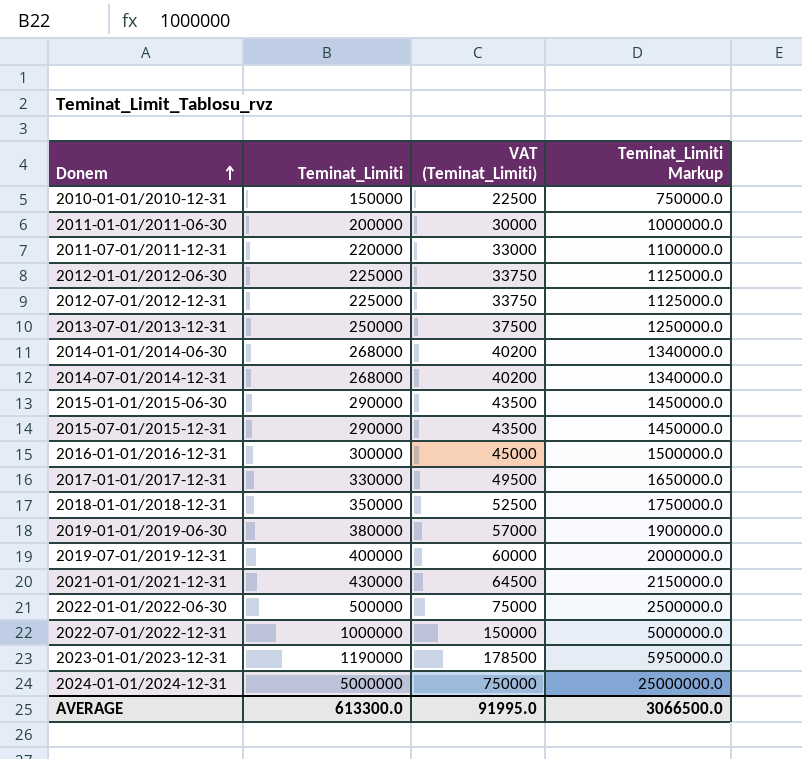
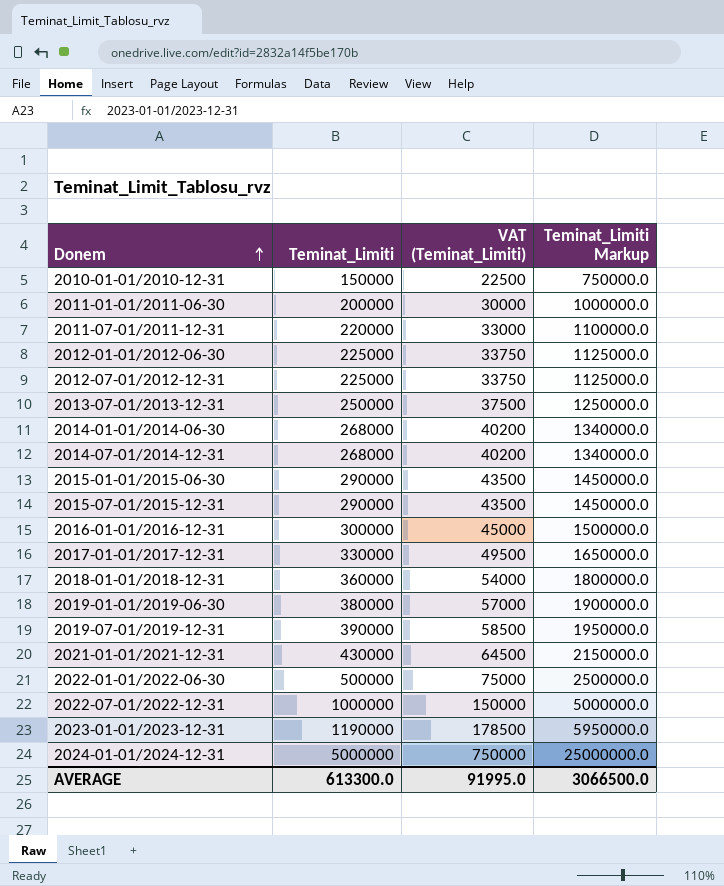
2018-01-01/2018-12-31 | Teminat_Limiti: 350000 -> 360000
2018-01-01/2018-12-31 | VAT (Teminat_Limiti): 52500 -> 54000
2018-01-01/2018-12-31 | Teminat_Limiti Markup: 1750000.0 -> 1800000.0
2019-07-01/2019-12-31 | Teminat_Limiti: 400000 -> 390000
2019-07-01/2019-12-31 | VAT (Teminat_Limiti): 60000 -> 58500
2019-07-01/2019-12-31 | Teminat_Limiti Markup: 2000000.0 -> 1950000.0

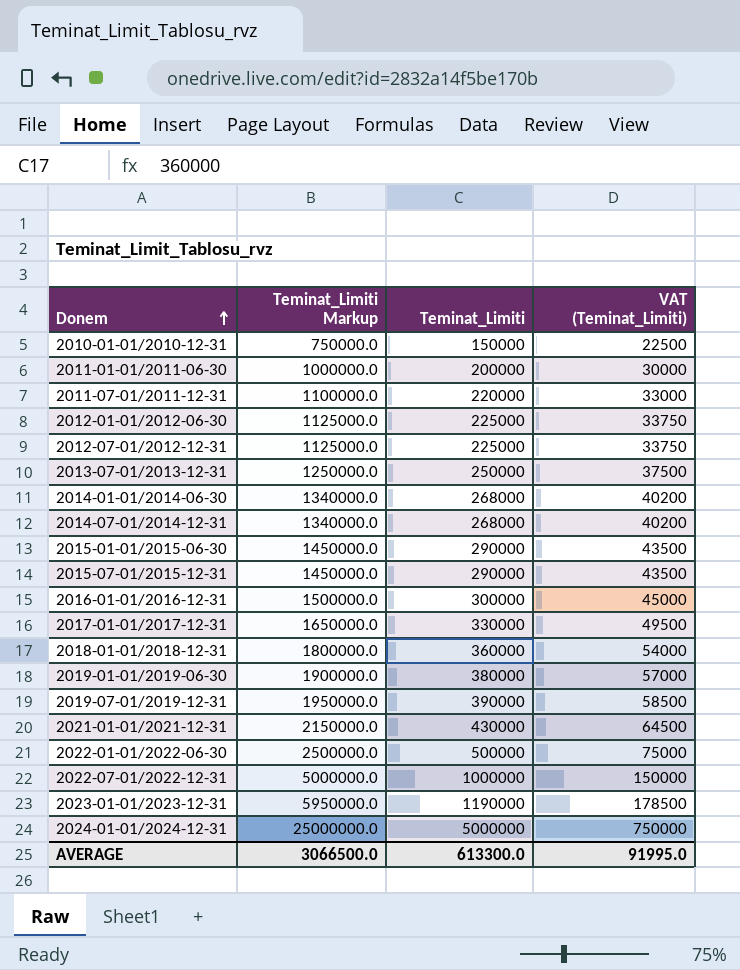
column Teminat_Limiti Markup | position: 4 -> 2

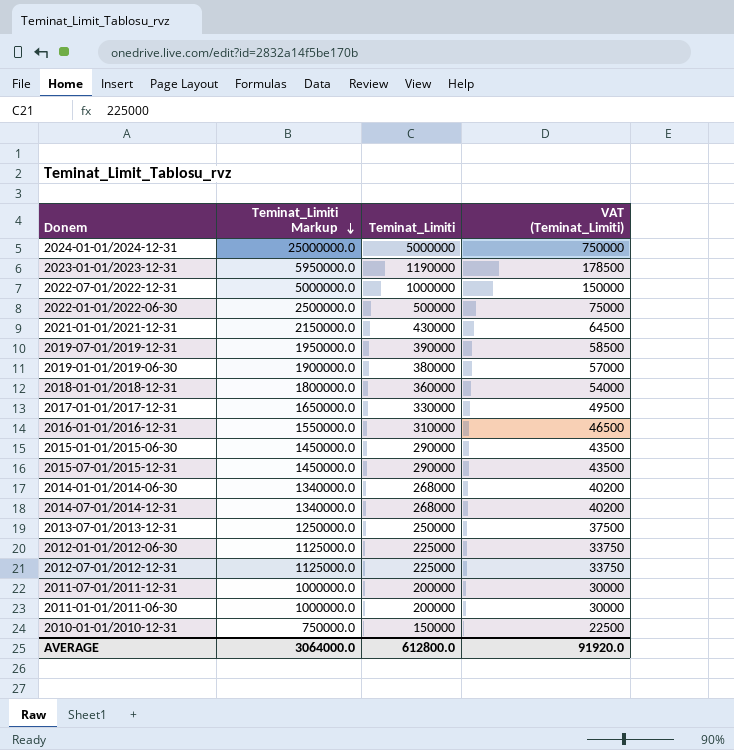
row order: Donem ascending -> Teminat_Limiti Markup descending
2016-01-01/2016-12-31 | Teminat_Limiti Markup: 1500000.0 -> 1550000.0
2016-01-01/2016-12-31 | Teminat_Limiti: 300000 -> 310000
2016-01-01/2016-12-31 | VAT (Teminat_Limiti): 45000 -> 46500
2011-07-01/2011-12-31 | Teminat_Limiti Markup: 1100000.0 -> 1000000.0
2011-07-01/2011-12-31 | Teminat_Limiti: 220000 -> 200000
2011-07-01/2011-12-31 | VAT (Teminat_Limiti): 33000 -> 30000
AVERAGE | Teminat_Limiti Markup: 3066500.0 -> 3064000.0
AVERAGE | Teminat_Limiti: 613300.0 -> 612800.0
AVERAGE | VAT (Teminat_Limiti): 91995.0 -> 91920.0

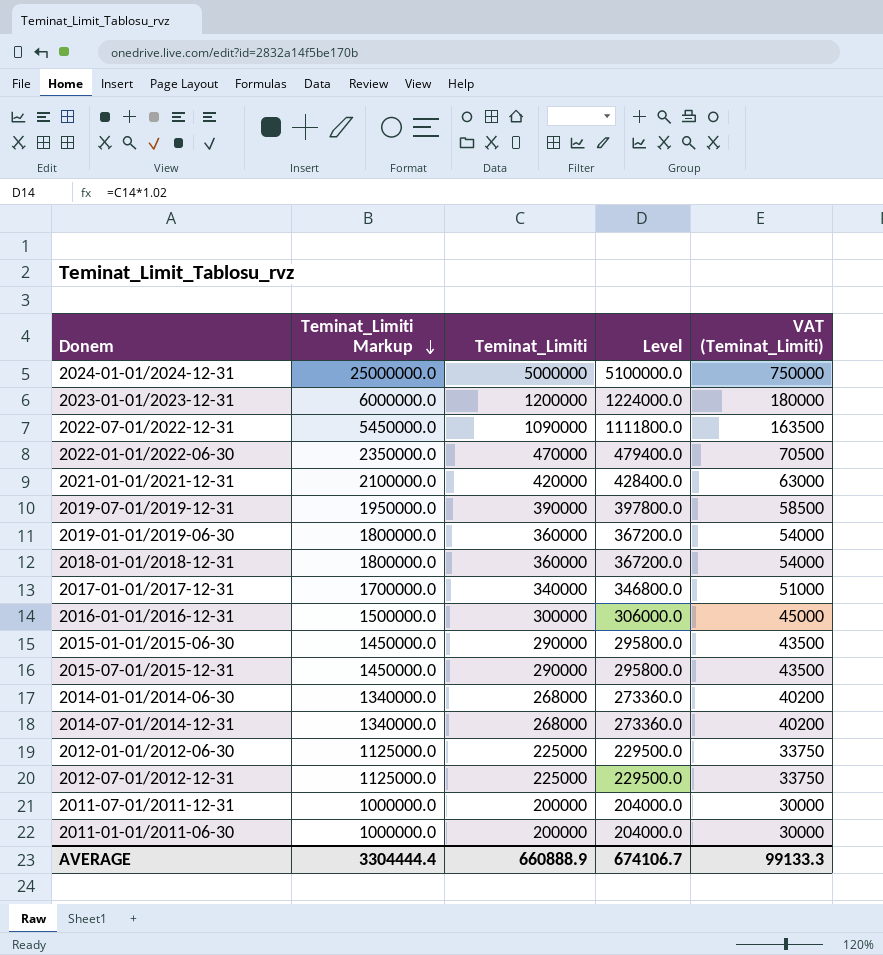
column Level | formula: none -> [Teminat_Limiti] * 1.02
row 2013-07-01/2013-12-31: 1250000.0 | 250000 | 37500 -> none
row 2010-01-01/2010-12-31: 750000.0 | 150000 | 22500 -> none
2023-01-01/2023-12-31 | Teminat_Limiti Markup: 5950000.0 -> 6000000.0
2023-01-01/2023-12-31 | Teminat_Limiti: 1190000 -> 1200000
2023-01-01/2023-12-31 | VAT (Teminat_Limiti): 178500 -> 180000
2022-07-01/2022-12-31 | Teminat_Limiti Markup: 5000000.0 -> 5450000.0
2022-07-01/2022-12-31 | Teminat_Limiti: 1000000 -> 1090000
2022-07-01/2022-12-31 | VAT (Teminat_Limiti): 150000 -> 163500
2022-01-01/2022-06-30 | Teminat_Limiti Markup: 2500000.0 -> 2350000.0
2022-01-01/2022-06-30 | Teminat_Limiti: 500000 -> 470000
2022-01-01/2022-06-30 | VAT (Teminat_Limiti): 75000 -> 70500
2021-01-01/2021-12-31 | Teminat_Limiti Markup: 2150000.0 -> 2100000.0
2021-01-01/2021-12-31 | Teminat_Limiti: 430000 -> 420000
2021-01-01/2021-12-31 | VAT (Teminat_Limiti): 64500 -> 63000
2019-01-01/2019-06-30 | Teminat_Limiti Markup: 1900000.0 -> 1800000.0
2019-01-01/2019-06-30 | Teminat_Limiti: 380000 -> 360000
2019-01-01/2019-06-30 | VAT (Teminat_Limiti): 57000 -> 54000
2017-01-01/2017-12-31 | Teminat_Limiti Markup: 1650000.0 -> 1700000.0
2017-01-01/2017-12-31 | Teminat_Limiti: 330000 -> 340000
2017-01-01/2017-12-31 | VAT (Teminat_Limiti): 49500 -> 51000
2016-01-01/2016-12-31 | Teminat_Limiti Markup: 1550000.0 -> 1500000.0
2016-01-01/2016-12-31 | Teminat_Limiti: 310000 -> 300000
2016-01-01/2016-12-31 | VAT (Teminat_Limiti): 46500 -> 45000
AVERAGE | Teminat_Limiti Markup: 3064000.0 -> 3304444.4
AVERAGE | Teminat_Limiti: 612800.0 -> 660888.9
AVERAGE | VAT (Teminat_Limiti): 91920.0 -> 99133.3

